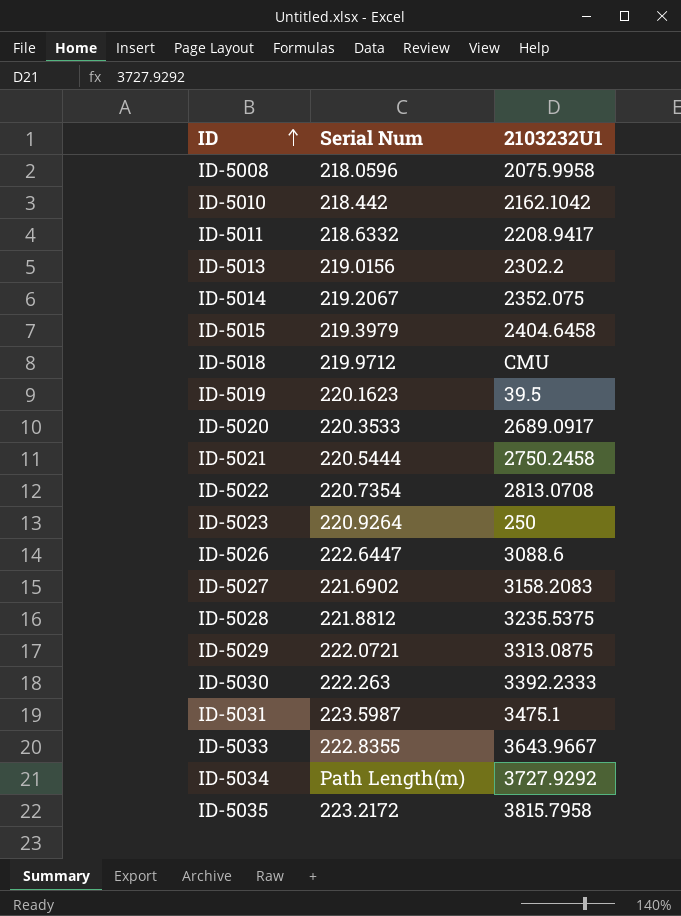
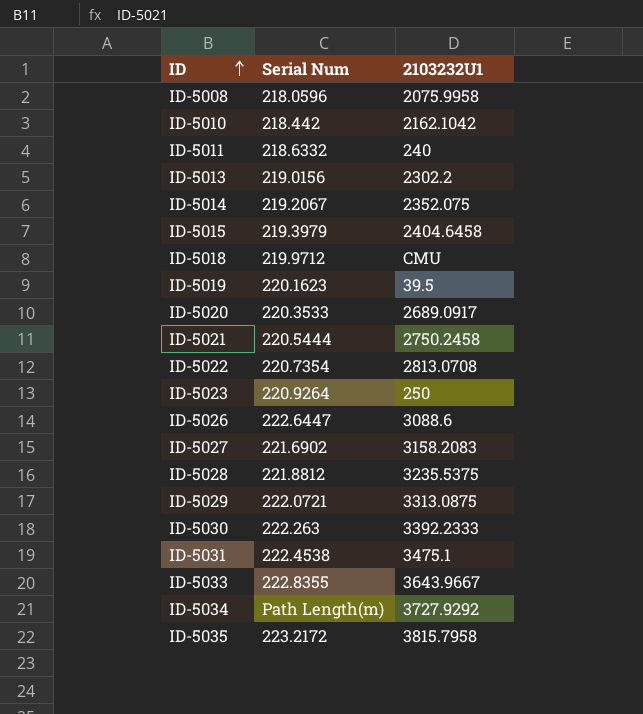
ID-5011 | 2103232U1: 2208.9417 -> 240
ID-5031 | Serial Num: 223.5987 -> 222.4538

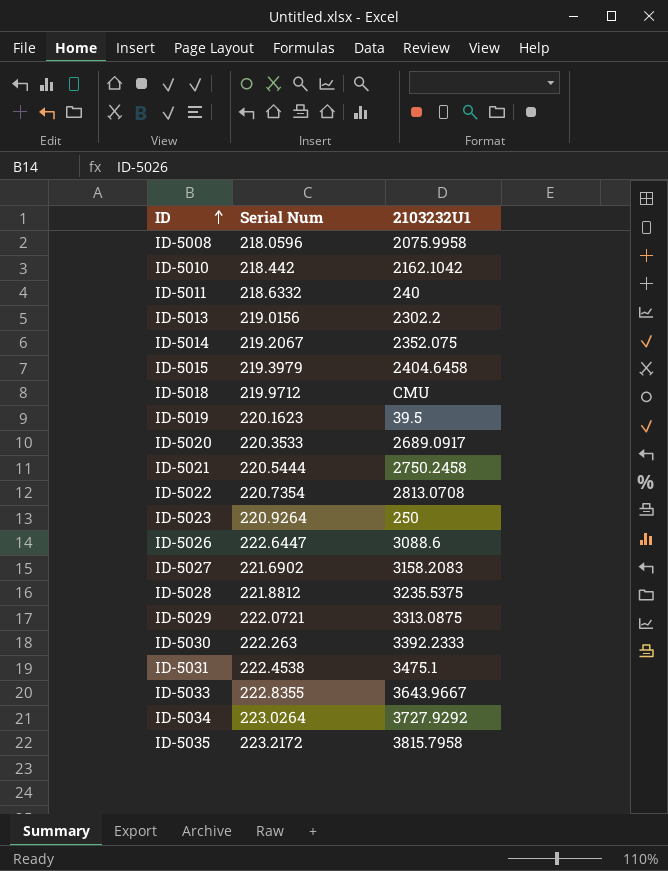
ID-5034 | Serial Num: Path Length(m) -> 223.0264

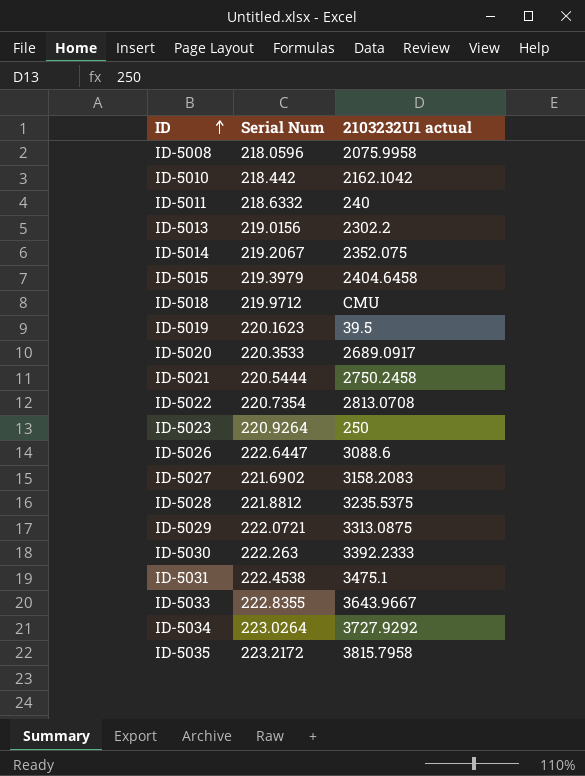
column name: 2103232U1 -> 2103232U1 actual

